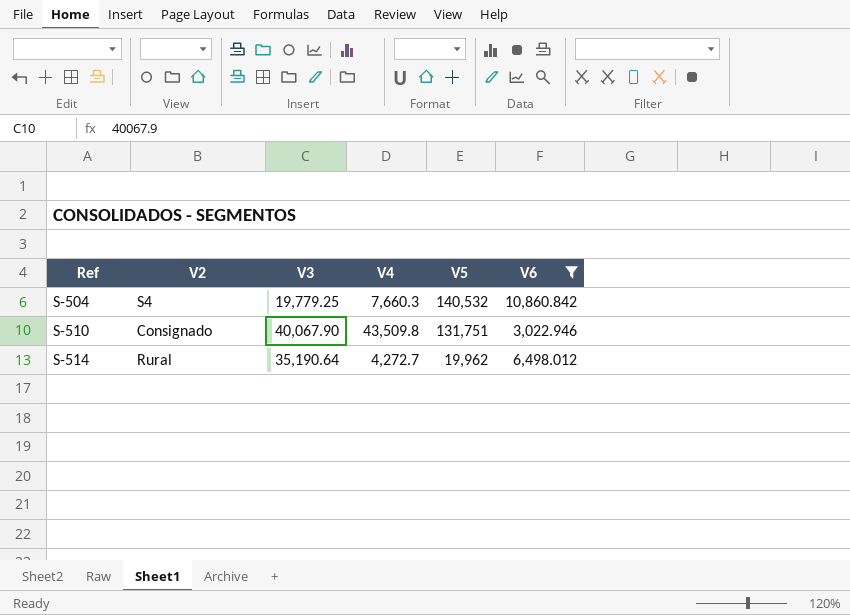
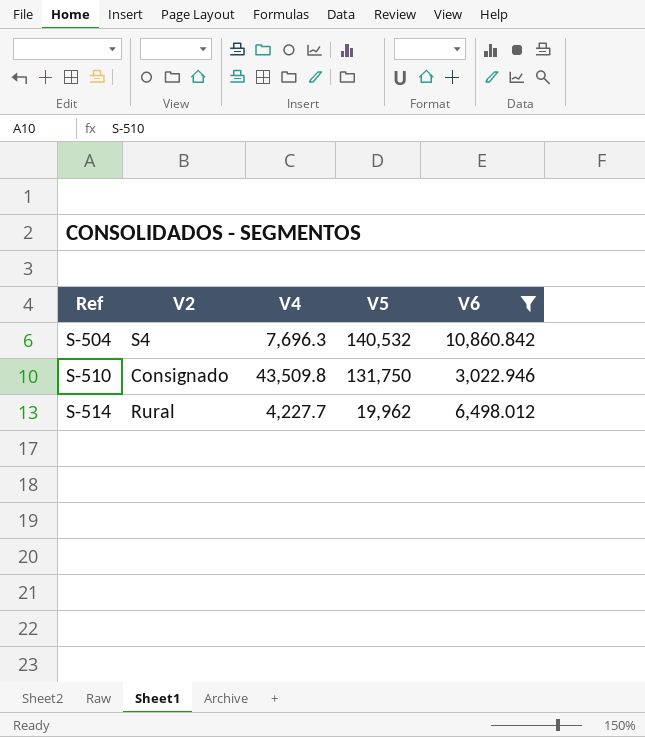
column V3 | position: 3 -> none
S-504 | V4: 7,660.3 -> 7,696.3
S-510 | V5: 131,751 -> 131,750
S-514 | V4: 4,272.7 -> 4,227.7

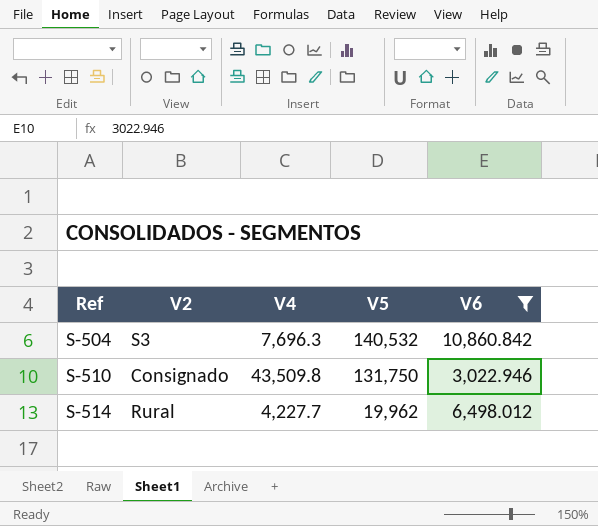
S-504 | V2: S4 -> S3

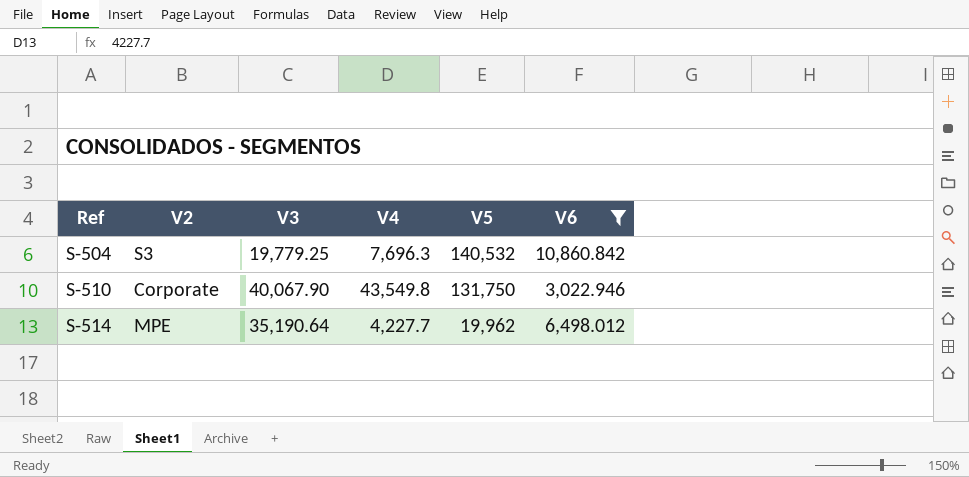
column V3 | position: none -> 3
S-510 | V2: Consignado -> Corporate
S-510 | V4: 43,509.8 -> 43,549.8
S-514 | V2: Rural -> MPE

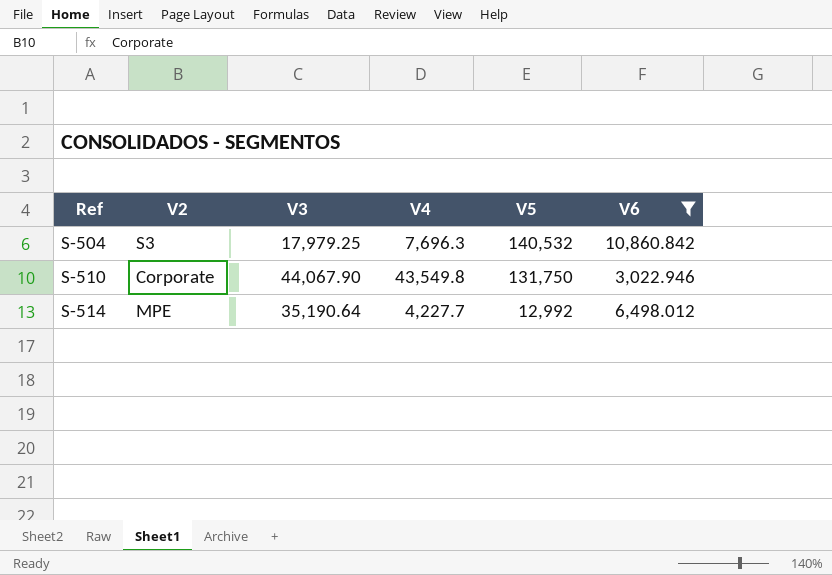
S-504 | V3: 19,779.25 -> 17,979.25
S-510 | V3: 40,067.90 -> 44,067.90
S-514 | V5: 19,962 -> 12,992

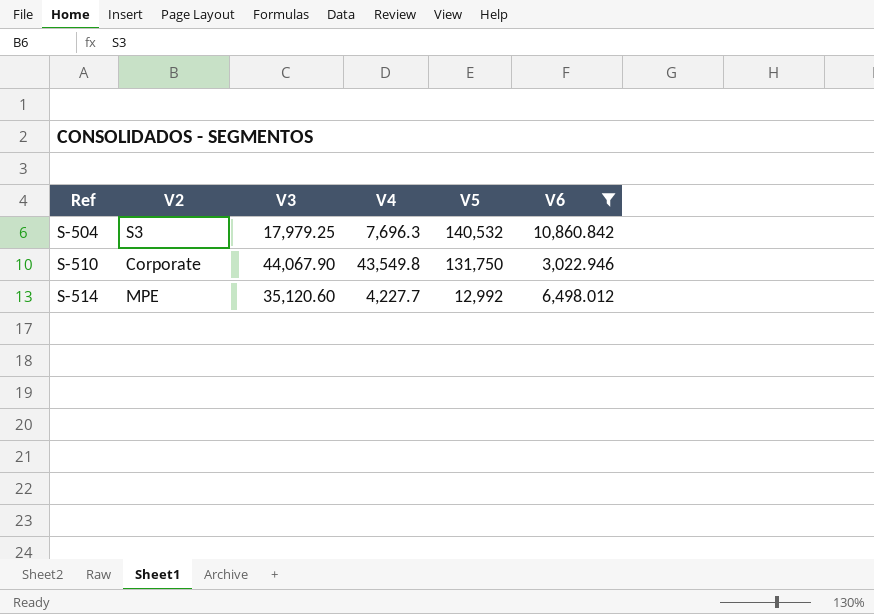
S-514 | V3: 35,190.64 -> 35,120.60

